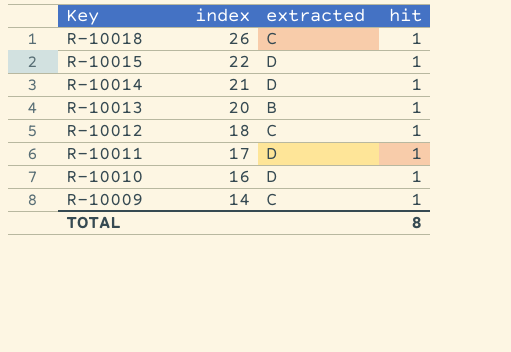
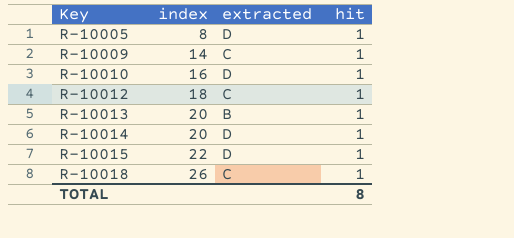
row order: Key descending -> Key ascending
row R-10011: 17 | D | 1 -> none
row R-10005: none -> 8 | D | 1
R-10014 | index: 21 -> 20

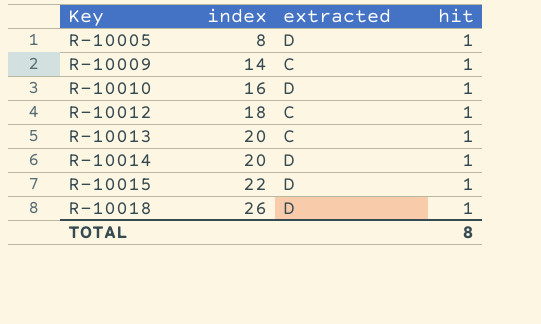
R-10013 | extracted: B -> C
R-10018 | extracted: C -> D

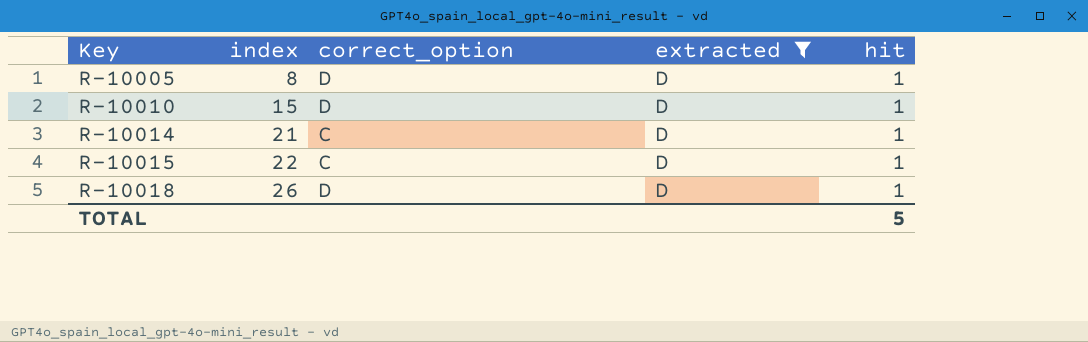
filter: none -> extracted = D
column correct_option | position: none -> 3
R-10010 | index: 16 -> 15
R-10014 | index: 20 -> 21
TOTAL | hit: 8 -> 5

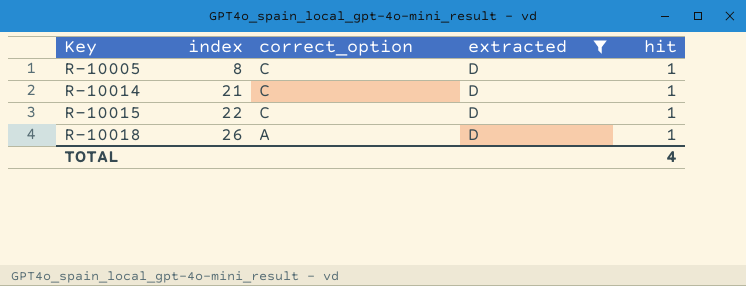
row R-10010: 15 | D | D | 1 -> none
R-10005 | correct_option: D -> C
R-10018 | correct_option: D -> A
TOTAL | hit: 5 -> 4

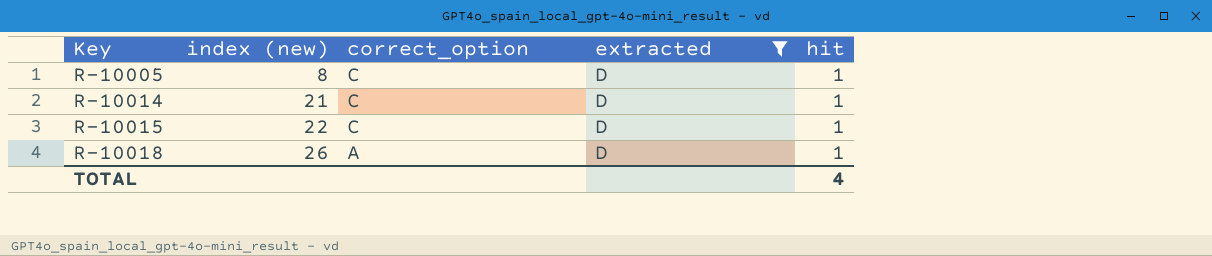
column name: index -> index (new)

